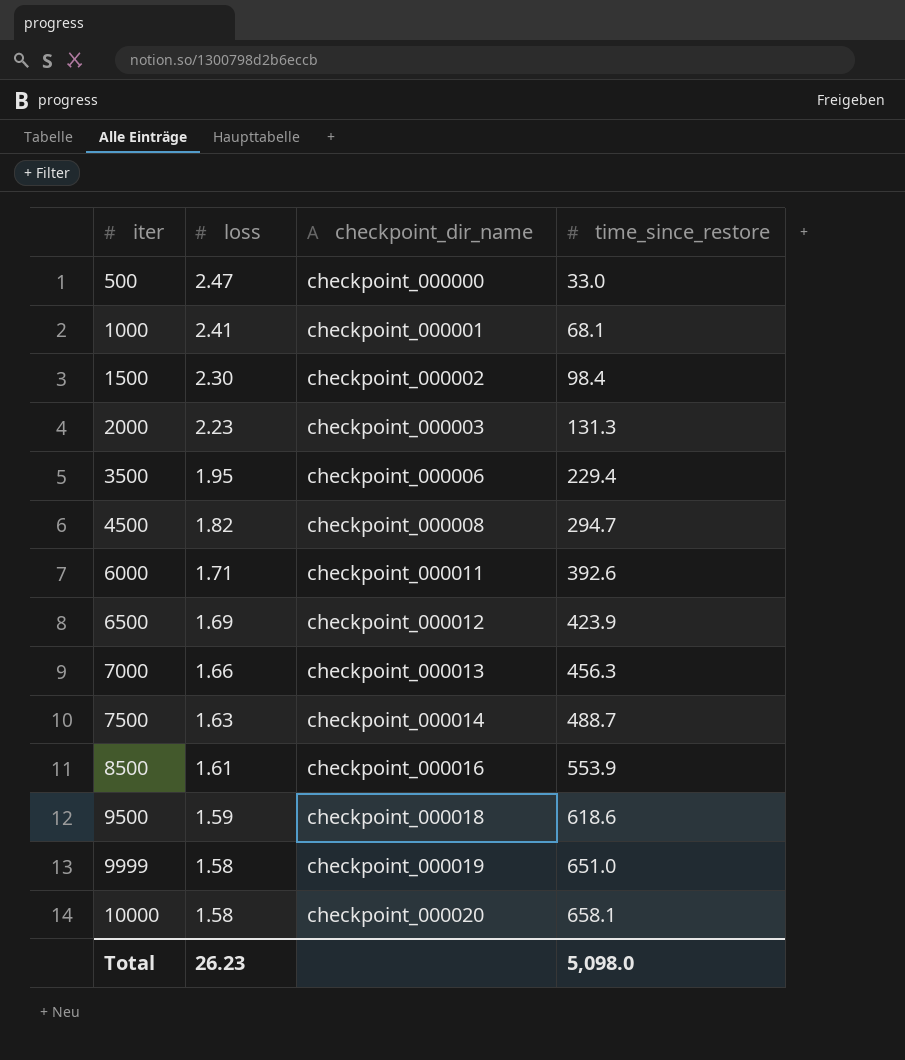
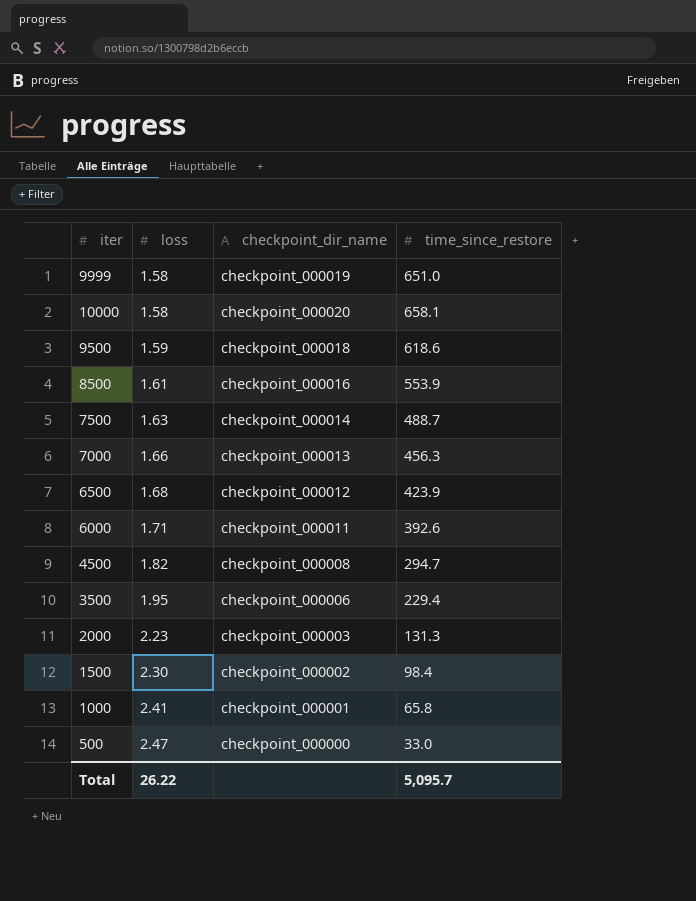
row order: iter ascending -> loss ascending
6500 | loss: 1.69 -> 1.68
1000 | time_since_restore: 68.1 -> 65.8
Total | loss: 26.23 -> 26.22
Total | time_since_restore: 5,098.0 -> 5,095.7

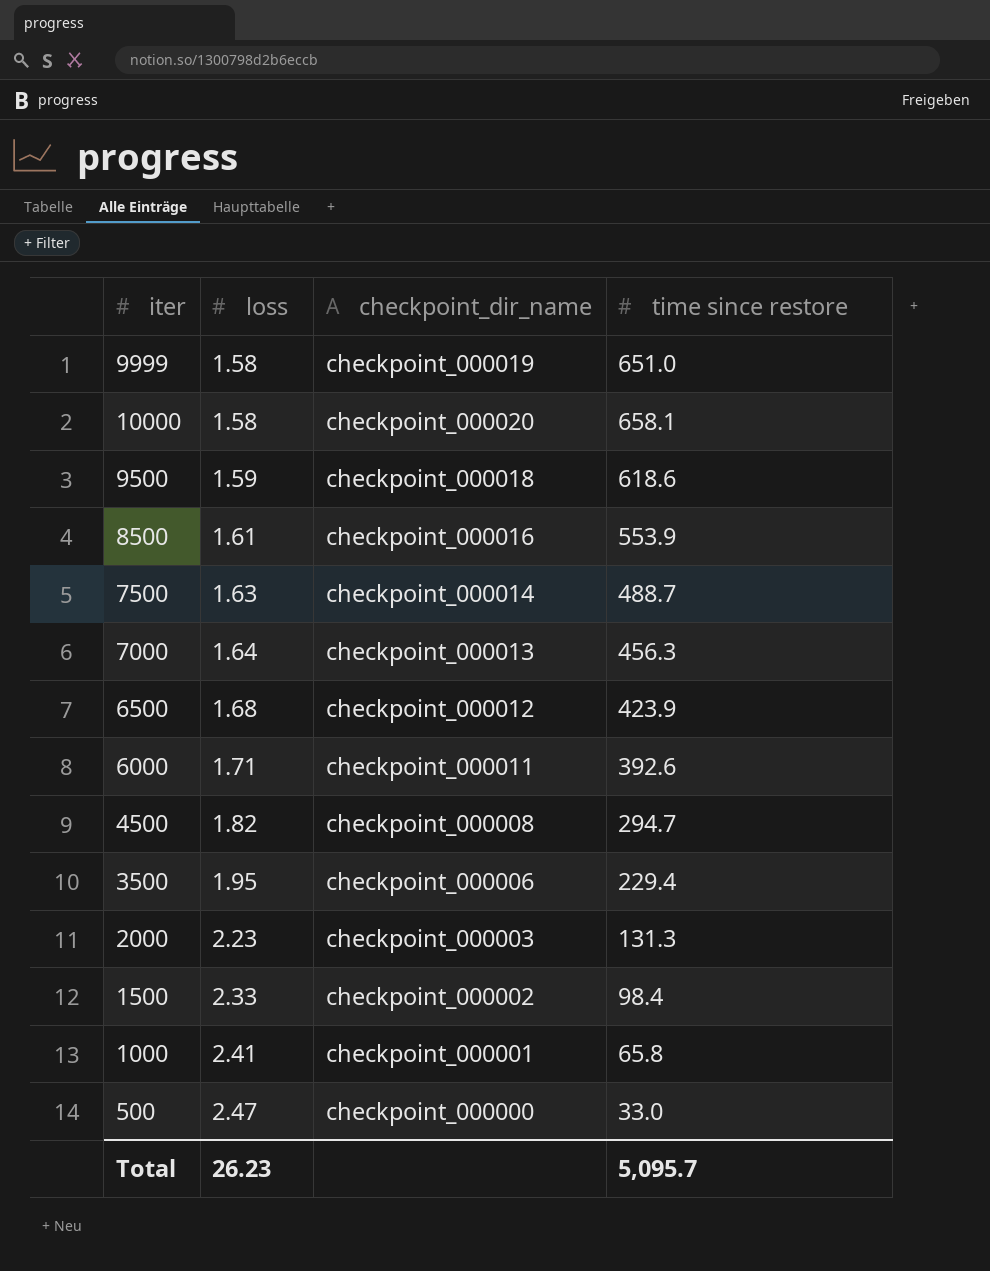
column name: time_since_restore -> time since restore
7000 | loss: 1.66 -> 1.64
1500 | loss: 2.30 -> 2.33
Total | loss: 26.22 -> 26.23

